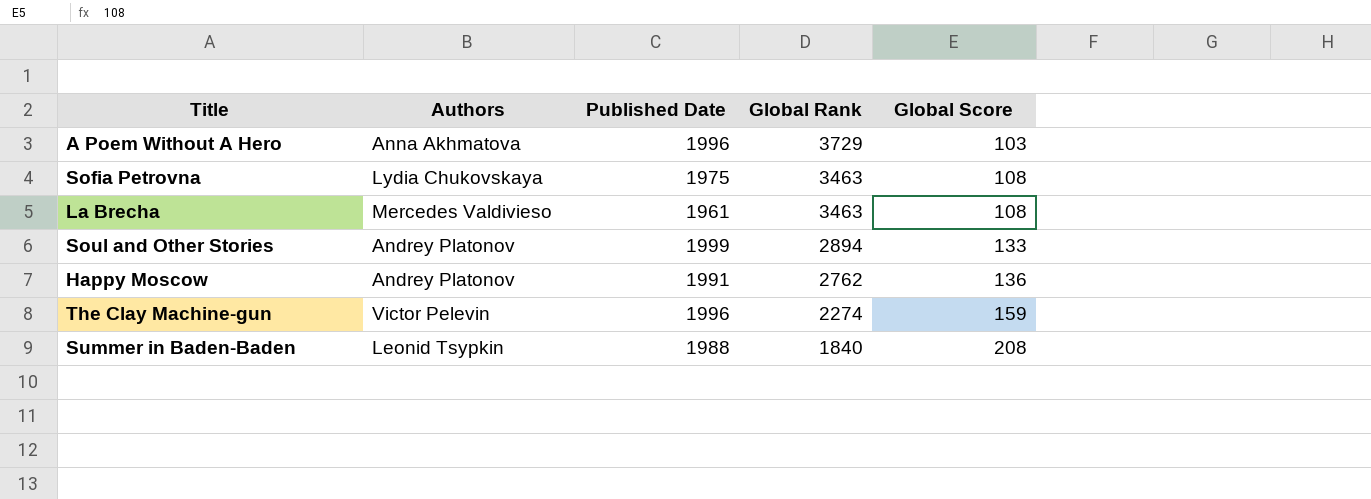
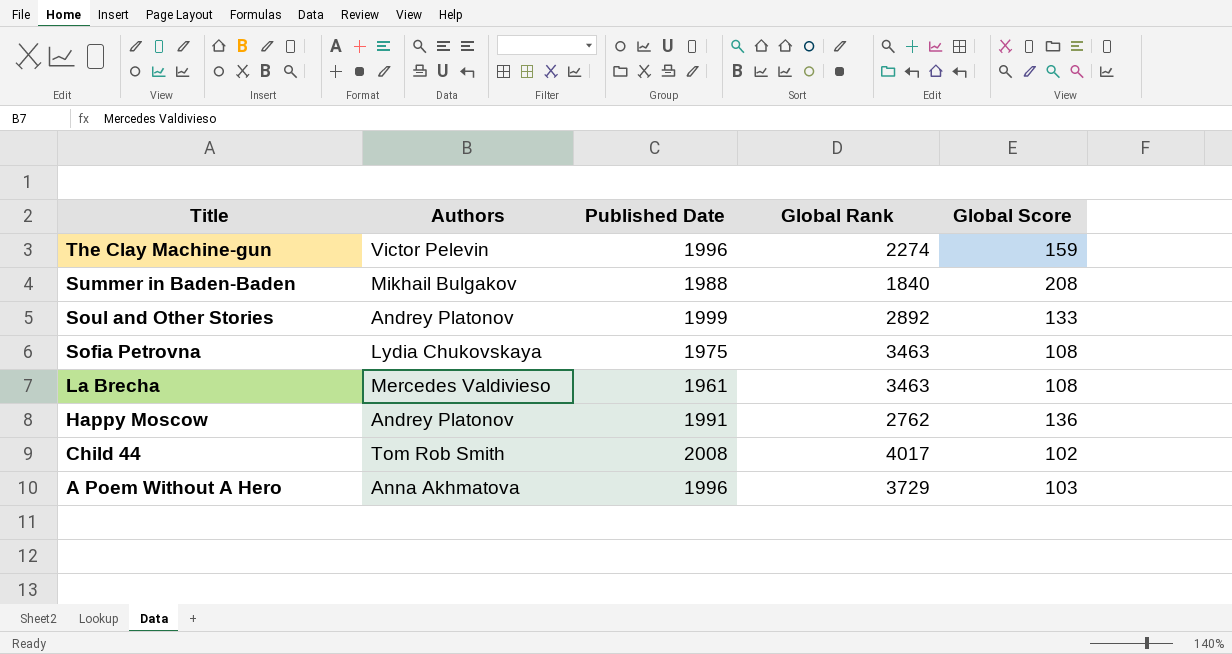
row order: Global Rank descending -> Title descending
Summer in Baden-Baden | Authors: Leonid Tsypkin -> Mikhail Bulgakov
Soul and Other Stories | Global Rank: 2894 -> 2892
row Child 44: none -> Tom Rob Smith | 2008 | 4017 | 102

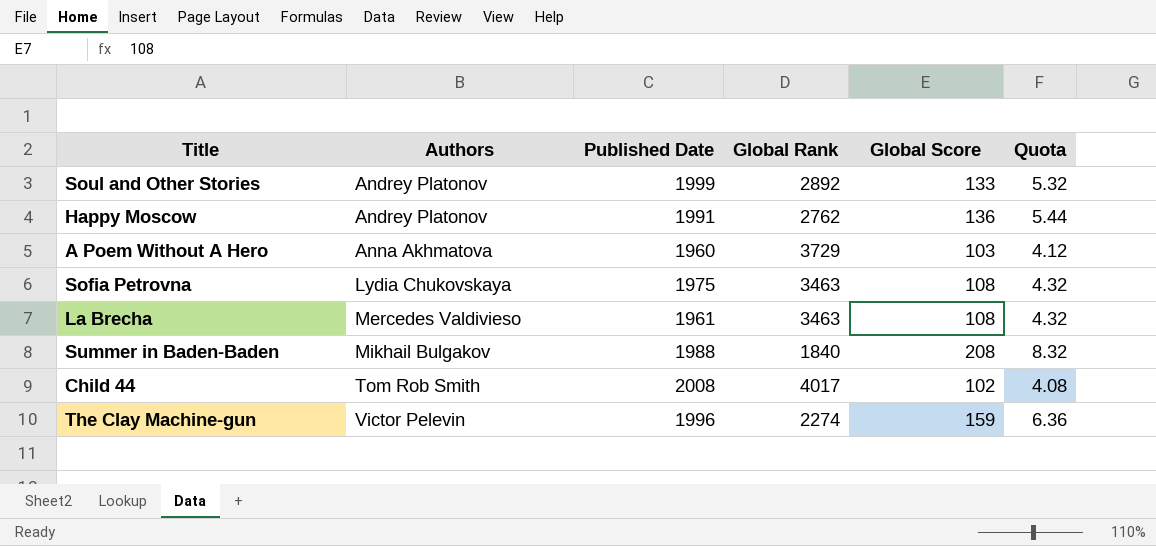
row order: Title descending -> Authors ascending
column Quota | formula: none -> [Global Score] * 0.04
A Poem Without A Hero | Published Date: 1996 -> 1960

